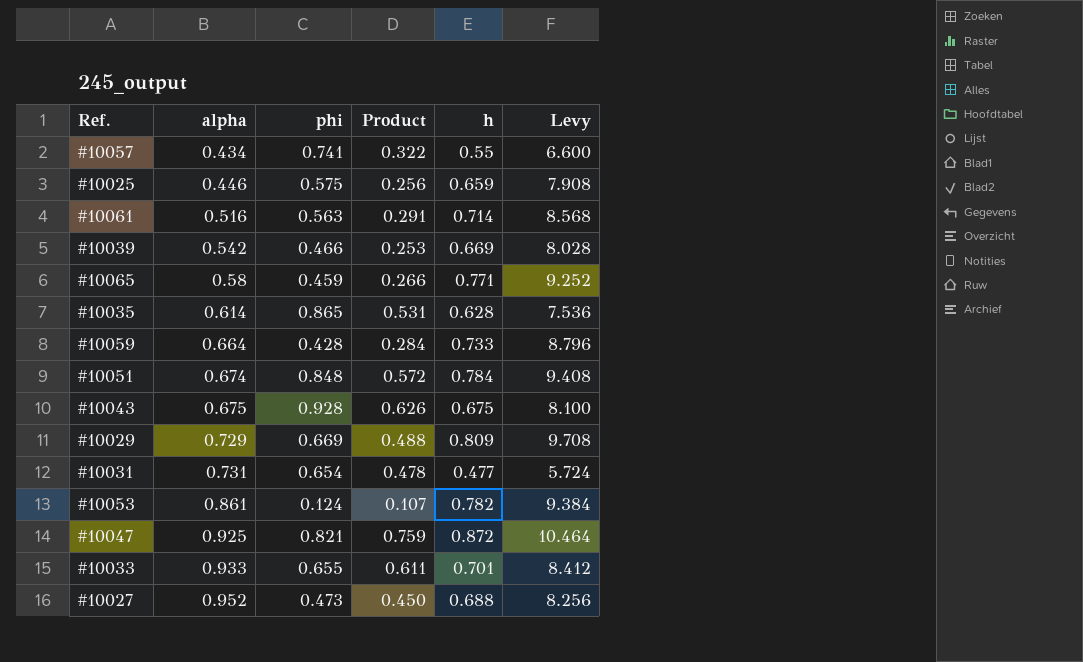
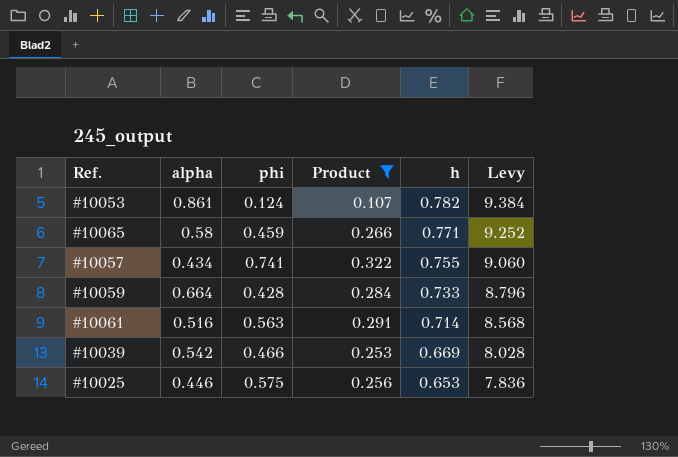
filter: none -> Product <= 0.322
row order: alpha ascending -> h descending
#10057 | h: 0.55 -> 0.755
#10057 | Levy: 6.600 -> 9.060
#10025 | h: 0.659 -> 0.653
#10025 | Levy: 7.908 -> 7.836

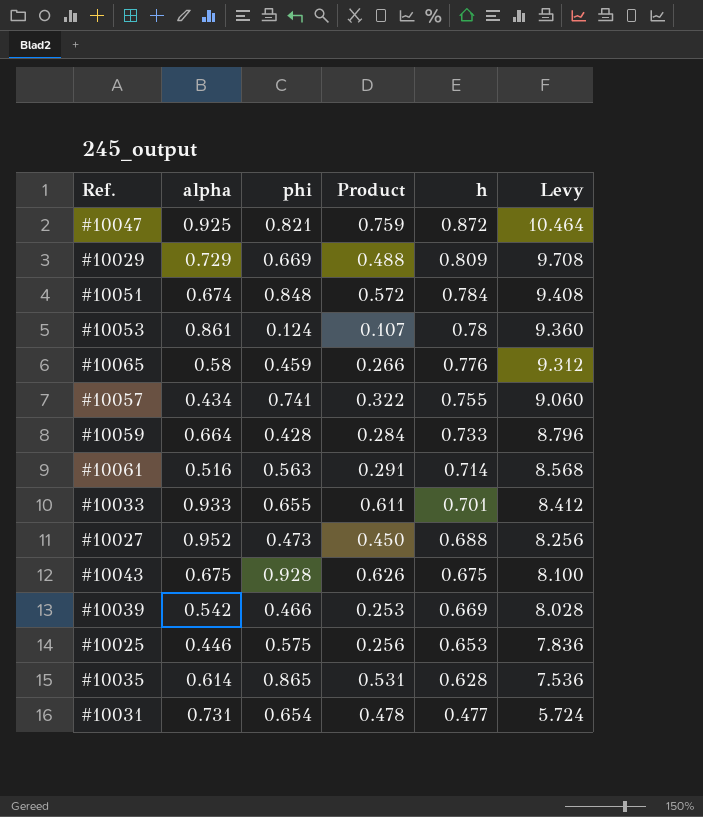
filter: Product <= 0.322 -> none
#10053 | h: 0.782 -> 0.78
#10053 | Levy: 9.384 -> 9.360
#10065 | h: 0.771 -> 0.776
#10065 | Levy: 9.252 -> 9.312

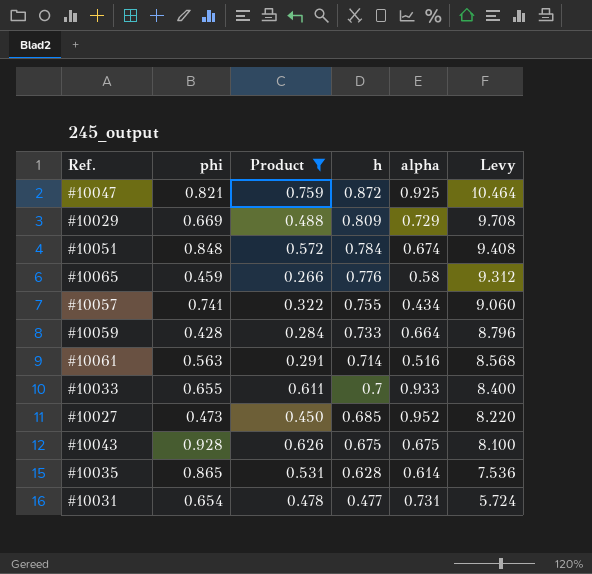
filter: none -> Product >= 0.266
column alpha | position: 2 -> 5
#10033 | h: 0.701 -> 0.7
#10033 | Levy: 8.412 -> 8.400
#10027 | h: 0.688 -> 0.685
#10027 | Levy: 8.256 -> 8.220

